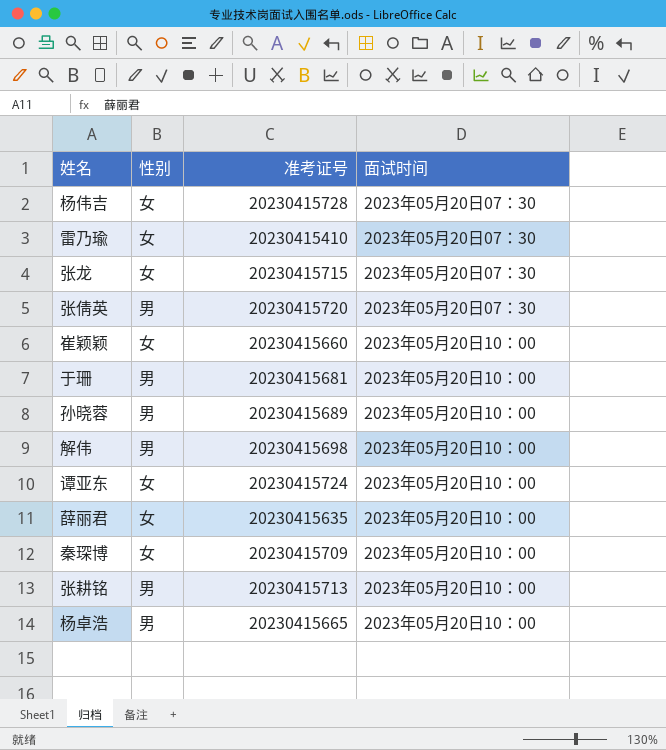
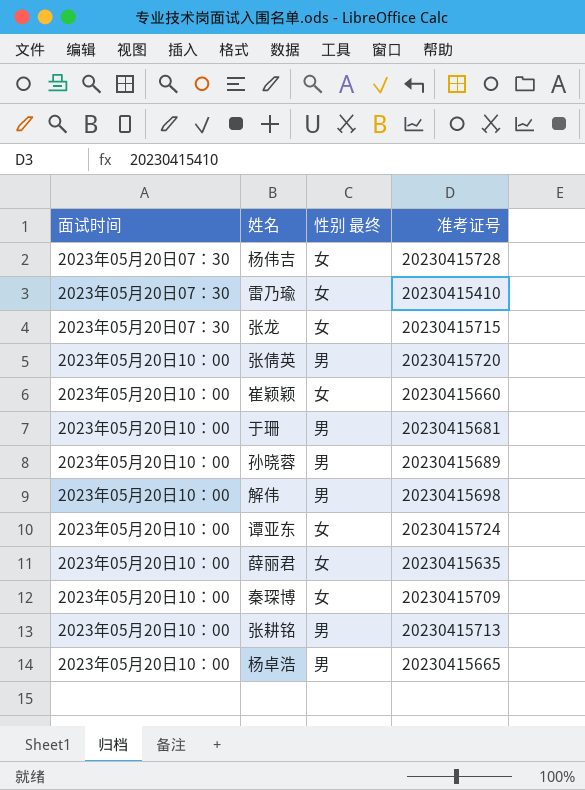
column 面试时间 | position: 4 -> 1
column name: 性别 -> 性别 最终
张倩英 | 面试时间: 2023年05月20日07：30 -> 2023年05月20日10：00

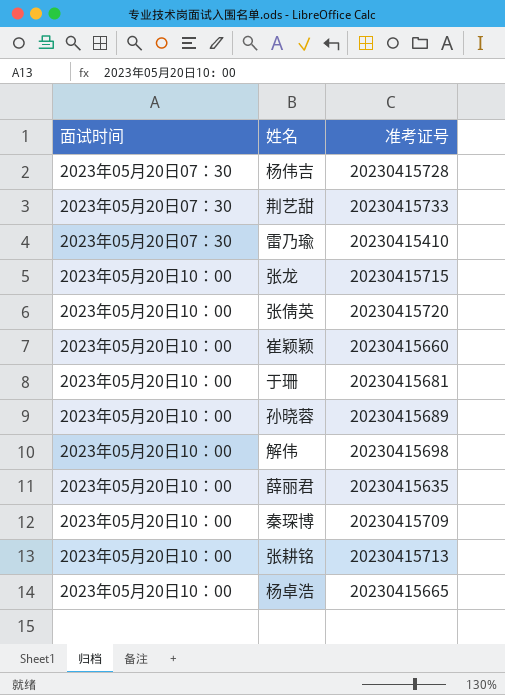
column 性别 最终 | position: 3 -> none
row 谭亚东: 2023年05月20日10：00 | 女 | 20230415724 -> none
row 荆艺甜: none -> 2023年05月20日07：30 | 20230415733
张龙 | 面试时间: 2023年05月20日07：30 -> 2023年05月20日10：00

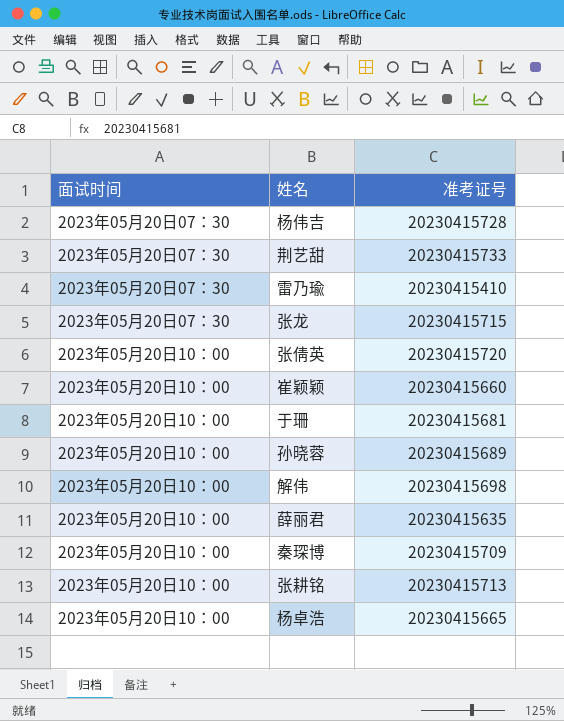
张龙 | 面试时间: 2023年05月20日10：00 -> 2023年05月20日07：30

